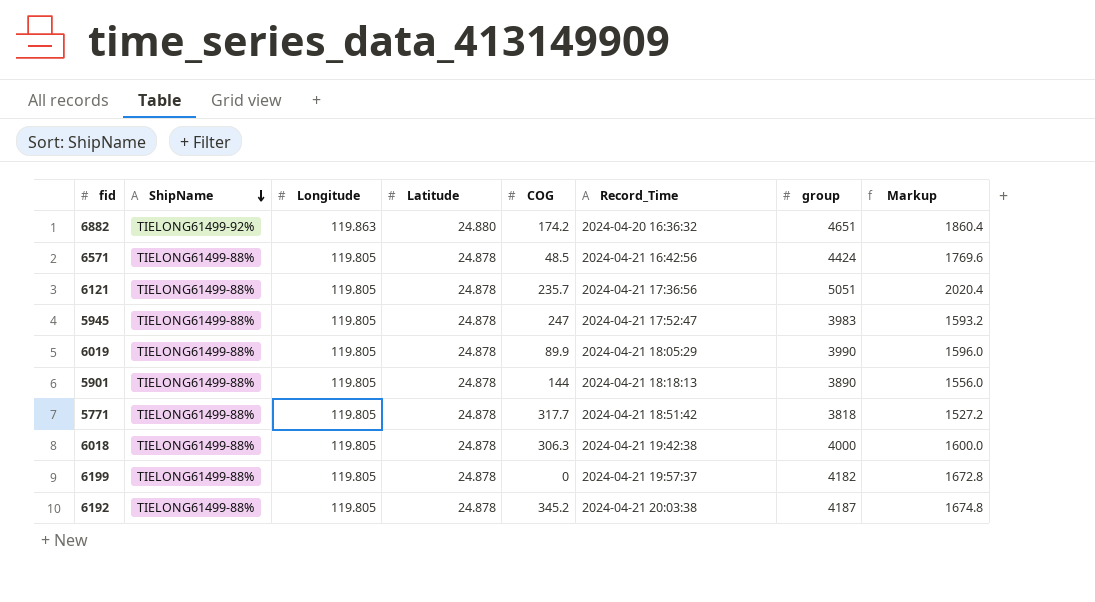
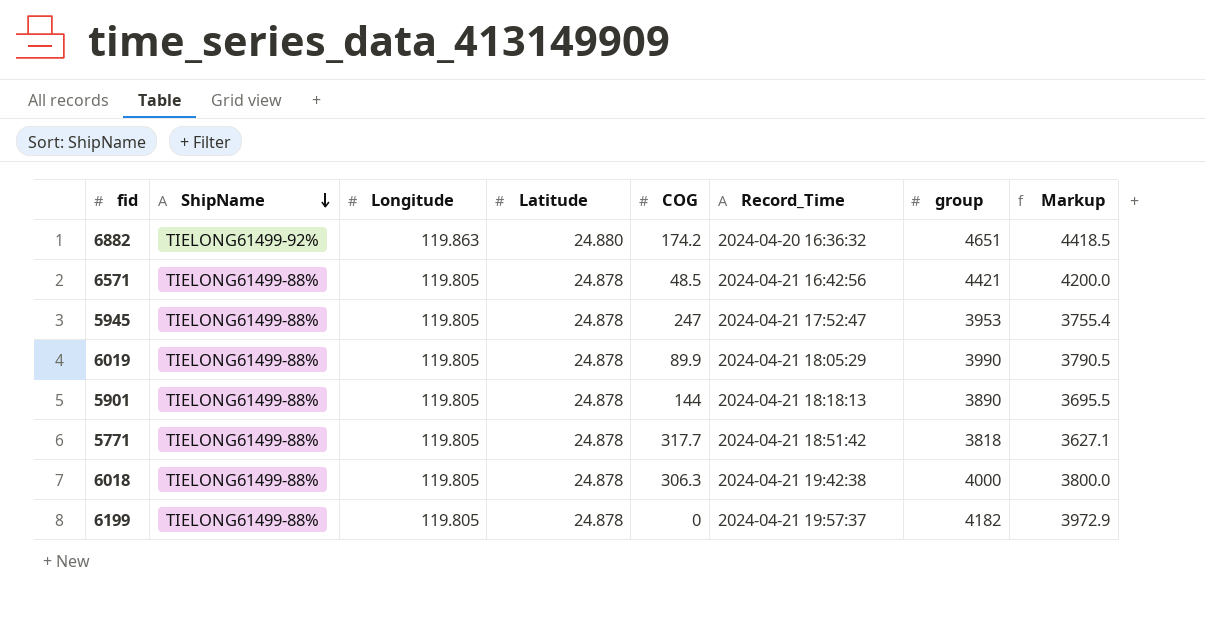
column Markup | formula: [group] * 0.4 -> [group] * 0.95
row 6121: TIELONG61499-88% | 119.805 | 24.878 | 235.7 | 2024-04-21 17:36:56 | 5051 | 2020.4 -> none
row 6192: TIELONG61499-88% | 119.805 | 24.878 | 345.2 | 2024-04-21 20:03:38 | 4187 | 1674.8 -> none
6571 | group: 4424 -> 4421
5945 | group: 3983 -> 3953

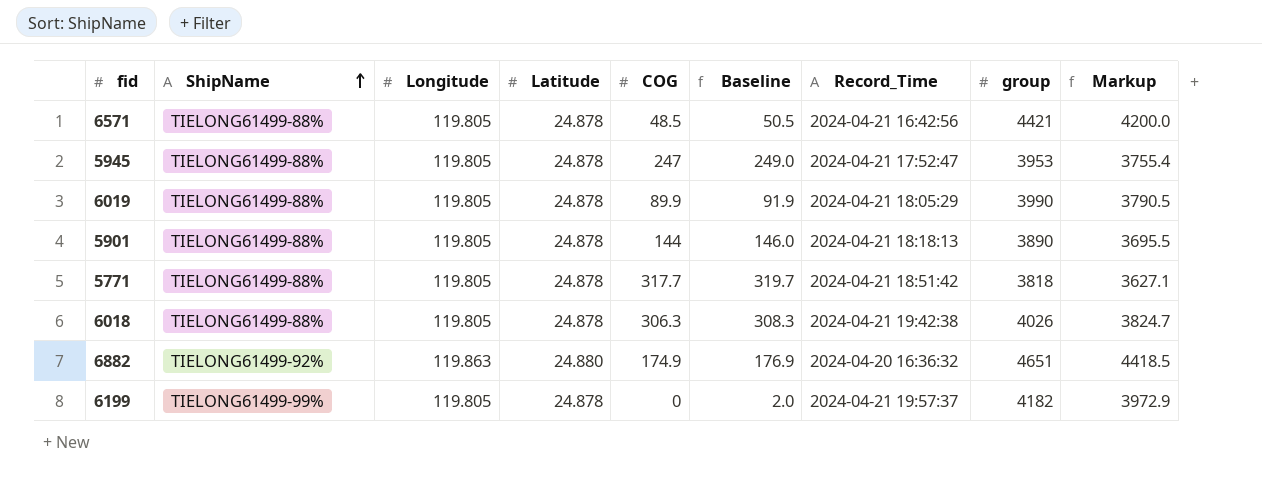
row order: ShipName descending -> ShipName ascending
column Baseline | formula: none -> [COG] + 2
6018 | group: 4000 -> 4026
6018 | Markup: 3800.0 -> 3824.7
6882 | COG: 174.2 -> 174.9
6199 | ShipName: TIELONG61499-88% -> TIELONG61499-99%

